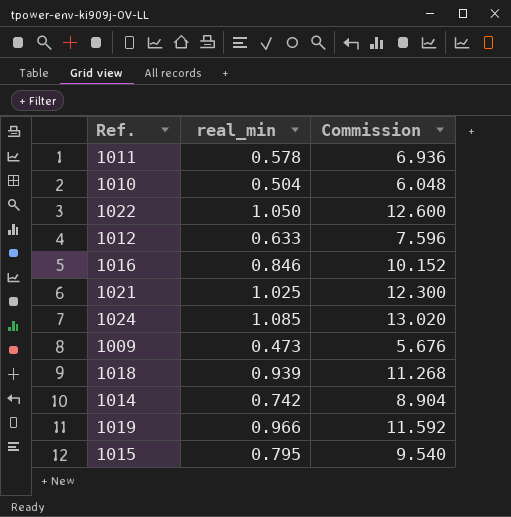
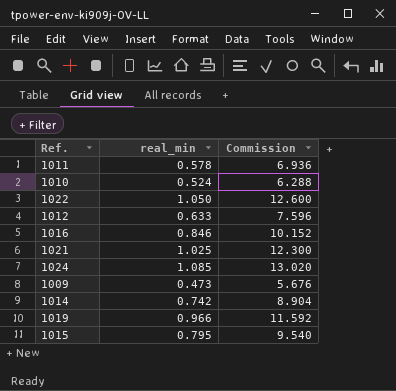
row 1018: 0.939 | 11.268 -> none
1010 | real_min: 0.504 -> 0.524
1010 | Commission: 6.048 -> 6.288

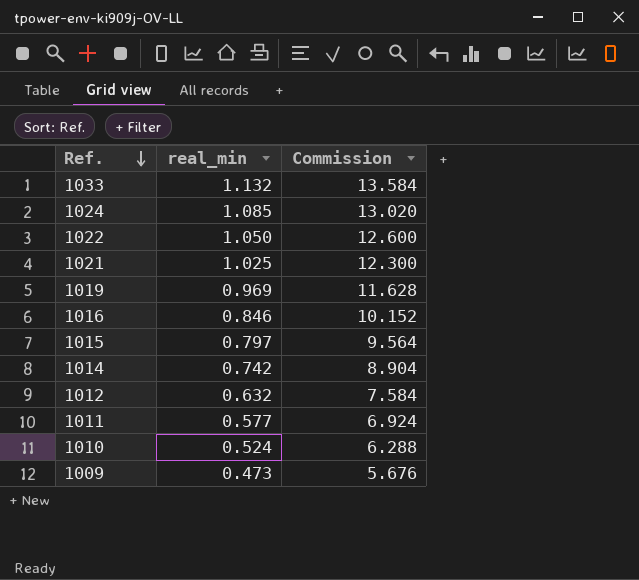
row order: none -> Ref. descending
row 1033: none -> 1.132 | 13.584
1019 | real_min: 0.966 -> 0.969
1019 | Commission: 11.592 -> 11.628
1015 | real_min: 0.795 -> 0.797
1015 | Commission: 9.540 -> 9.564
1012 | real_min: 0.633 -> 0.632
1012 | Commission: 7.596 -> 7.584
1011 | real_min: 0.578 -> 0.577
1011 | Commission: 6.936 -> 6.924

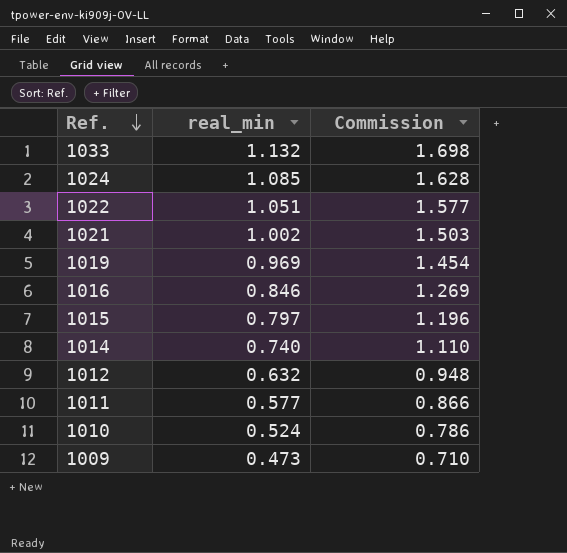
column Commission | formula: [real_min] * 12 -> [real_min] * 1.5
1022 | real_min: 1.050 -> 1.051
1021 | real_min: 1.025 -> 1.002
1014 | real_min: 0.742 -> 0.740

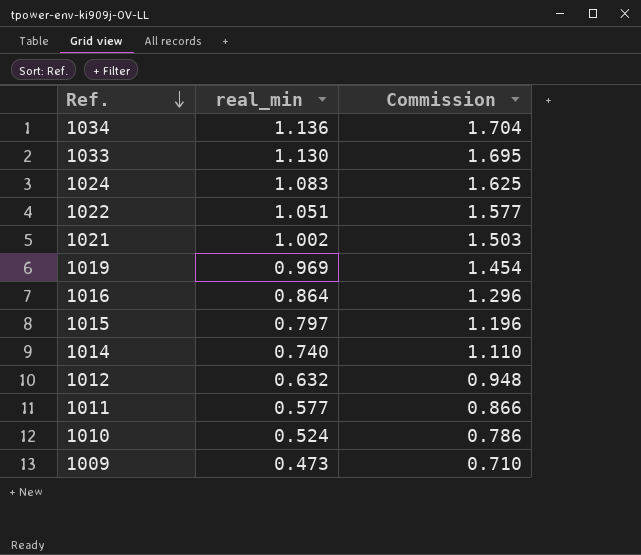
row 1034: none -> 1.136 | 1.704
1033 | real_min: 1.132 -> 1.130
1033 | Commission: 1.698 -> 1.695
1024 | real_min: 1.085 -> 1.083
1024 | Commission: 1.628 -> 1.625
1016 | real_min: 0.846 -> 0.864
1016 | Commission: 1.269 -> 1.296

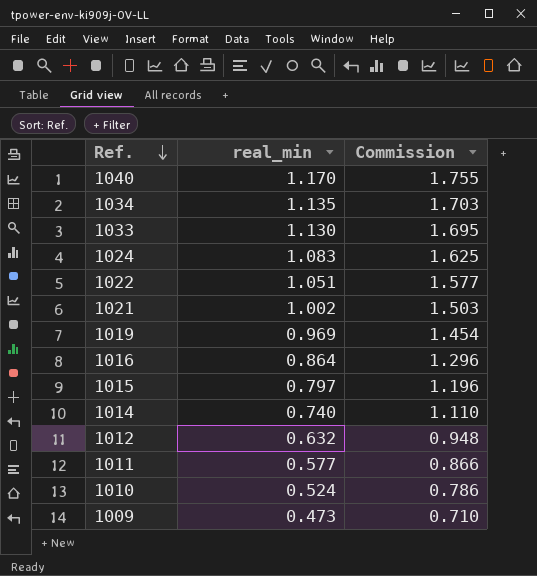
row 1040: none -> 1.170 | 1.755
1034 | real_min: 1.136 -> 1.135
1034 | Commission: 1.704 -> 1.703

